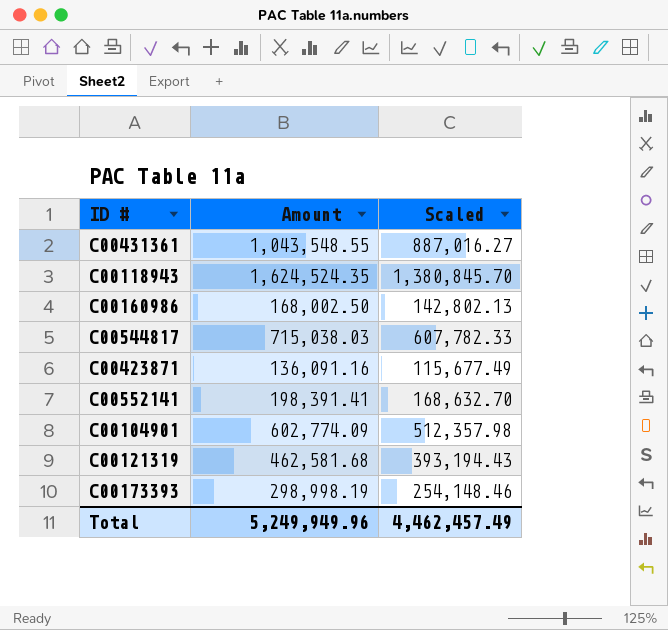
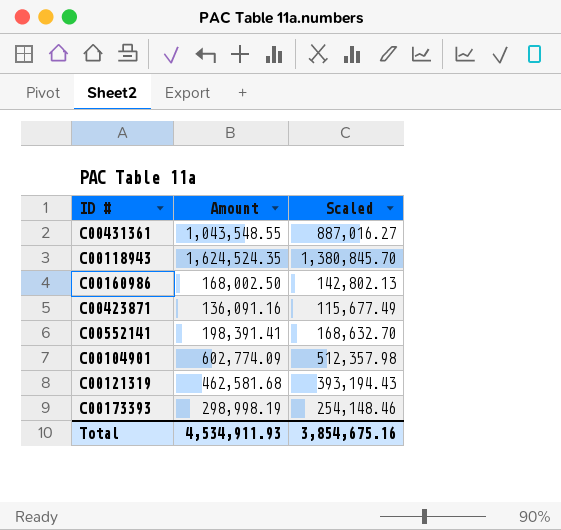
row C00544817: 715,038.03 | 607,782.33 -> none
Total | Amount: 5,249,949.96 -> 4,534,911.93
Total | Scaled: 4,462,457.49 -> 3,854,675.16

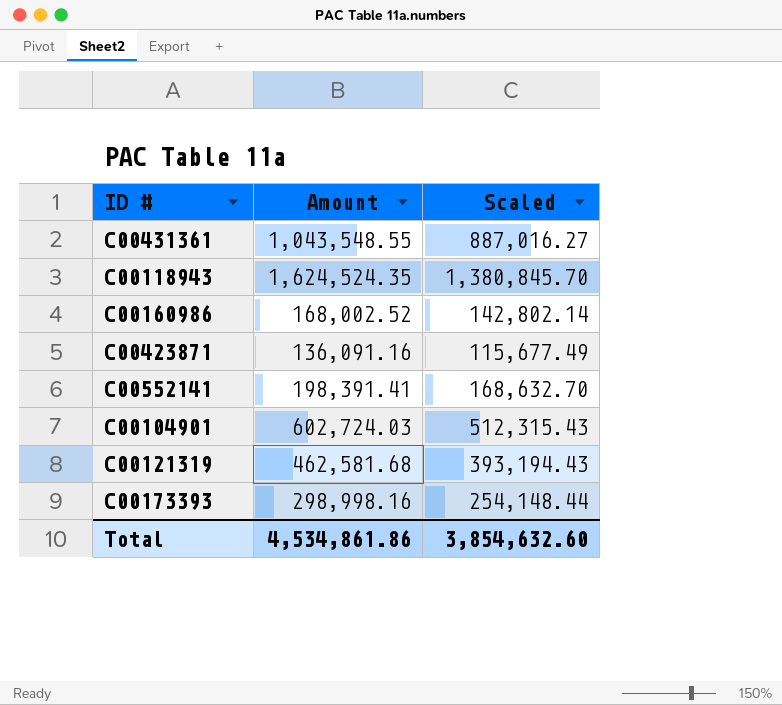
C00160986 | Amount: 168,002.50 -> 168,002.52
C00160986 | Scaled: 142,802.13 -> 142,802.14
C00104901 | Amount: 602,774.09 -> 602,724.03
C00104901 | Scaled: 512,357.98 -> 512,315.43
C00173393 | Amount: 298,998.19 -> 298,998.16
C00173393 | Scaled: 254,148.46 -> 254,148.44
Total | Amount: 4,534,911.93 -> 4,534,861.86
Total | Scaled: 3,854,675.16 -> 3,854,632.60

